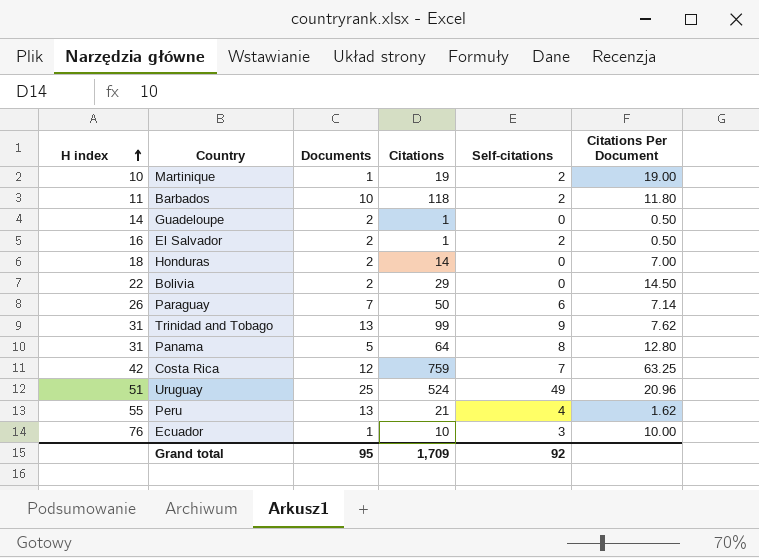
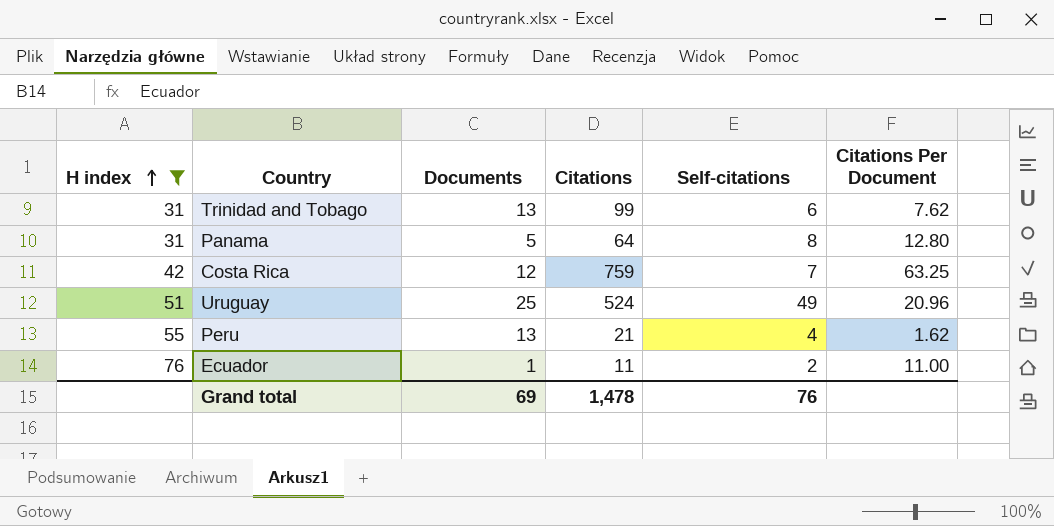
filter: none -> H index >= 31
Trinidad and Tobago | Self-citations: 9 -> 6
Ecuador | Citations: 10 -> 11
Ecuador | Self-citations: 3 -> 2
Ecuador | Citations Per Document: 10.00 -> 11.00
Grand total | Documents: 95 -> 69
Grand total | Citations: 1,709 -> 1,478
Grand total | Self-citations: 92 -> 76

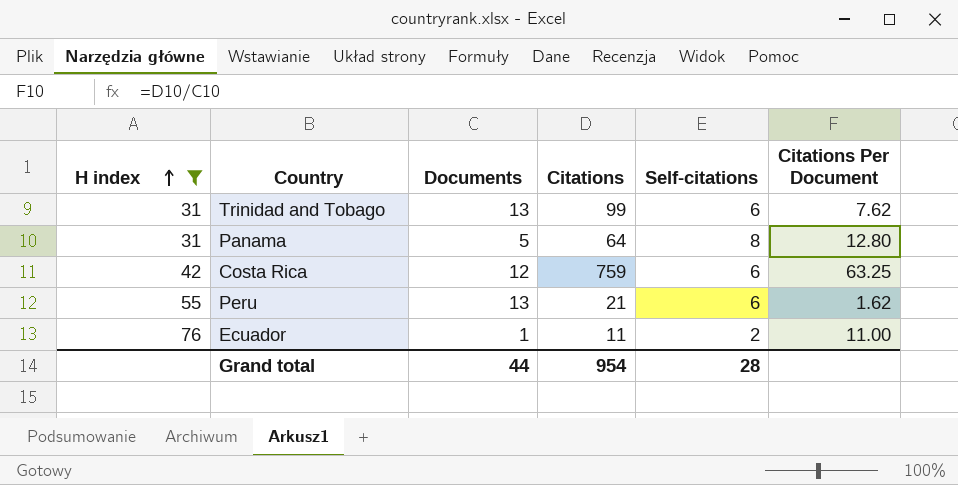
row Uruguay: 51 | 25 | 524 | 49 | 20.96 -> none
Costa Rica | Self-citations: 7 -> 6
Peru | Self-citations: 4 -> 6
Grand total | Documents: 69 -> 44
Grand total | Citations: 1,478 -> 954
Grand total | Self-citations: 76 -> 28

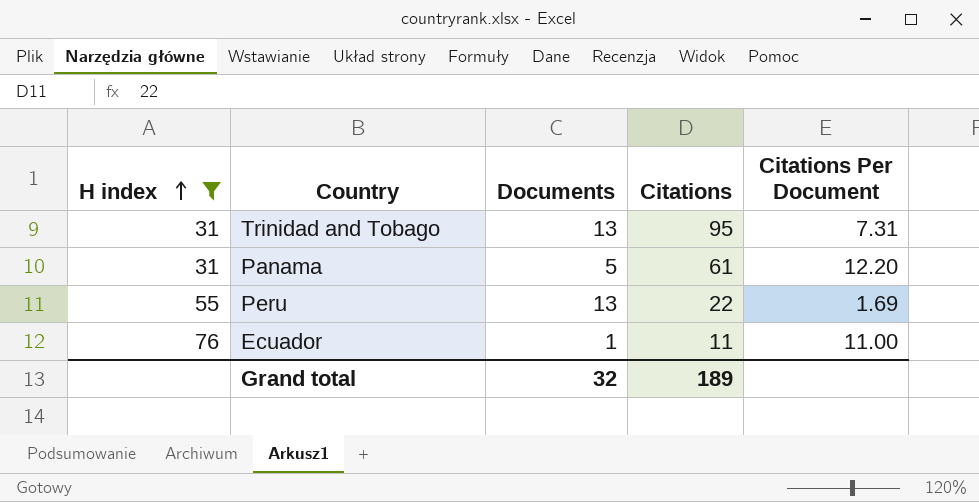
column Self-citations | position: 5 -> none
row Costa Rica: 42 | 12 | 759 | 6 | 63.25 -> none
Trinidad and Tobago | Citations: 99 -> 95
Trinidad and Tobago | Citations Per Document: 7.62 -> 7.31
Panama | Citations: 64 -> 61
Panama | Citations Per Document: 12.80 -> 12.20
Peru | Citations: 21 -> 22
Peru | Citations Per Document: 1.62 -> 1.69
Grand total | Documents: 44 -> 32
Grand total | Citations: 954 -> 189

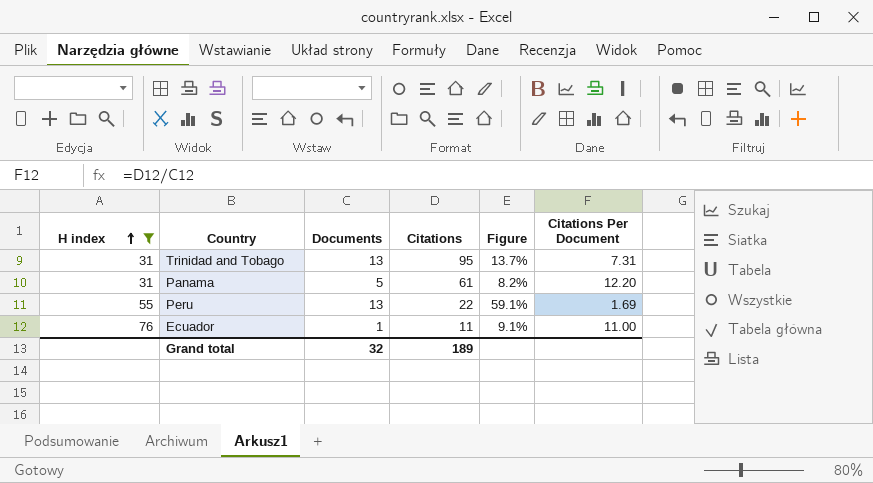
column Figure | formula: none -> [Documents] / [Citations]

